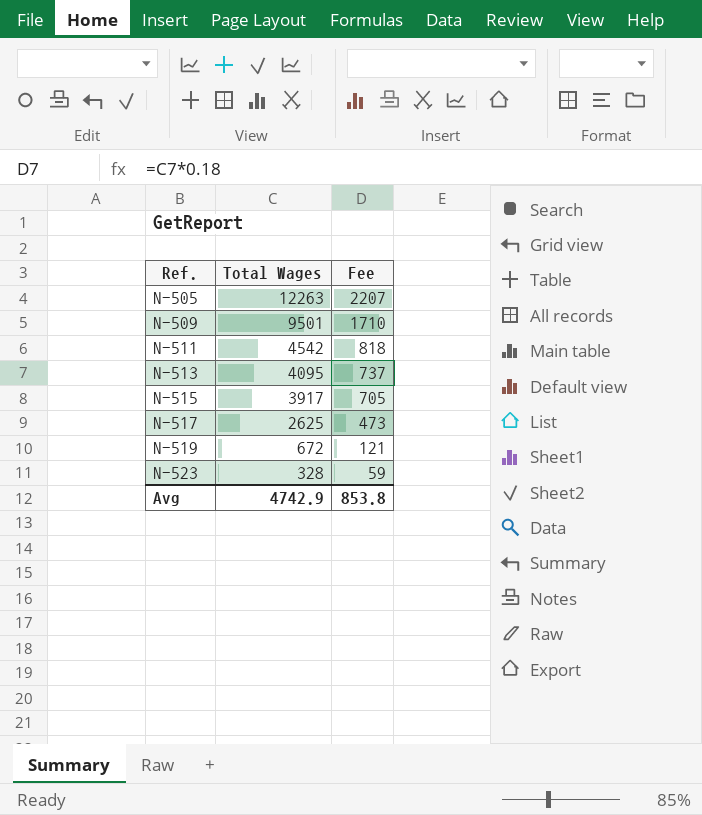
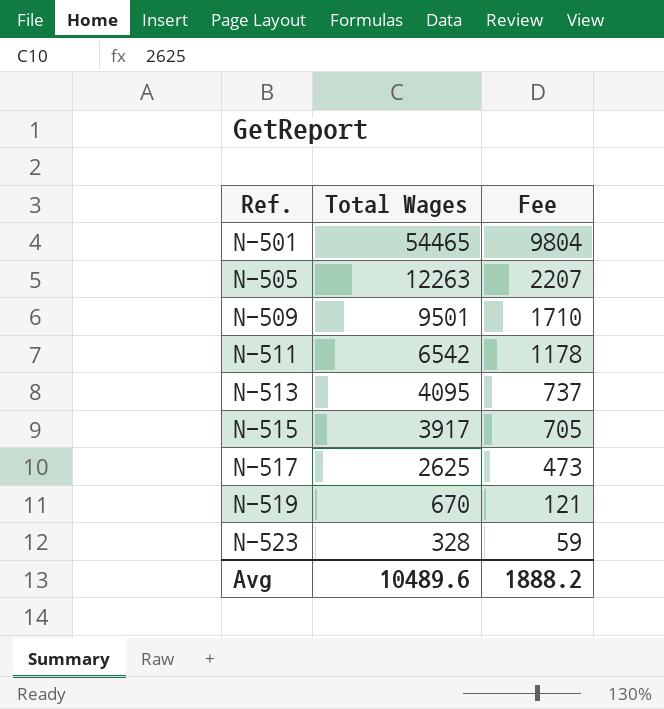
row N-501: none -> 54465 | 9804
N-511 | Total Wages: 4542 -> 6542
N-511 | Fee: 818 -> 1178
N-519 | Total Wages: 672 -> 670
Avg | Total Wages: 4742.9 -> 10489.6
Avg | Fee: 853.8 -> 1888.2

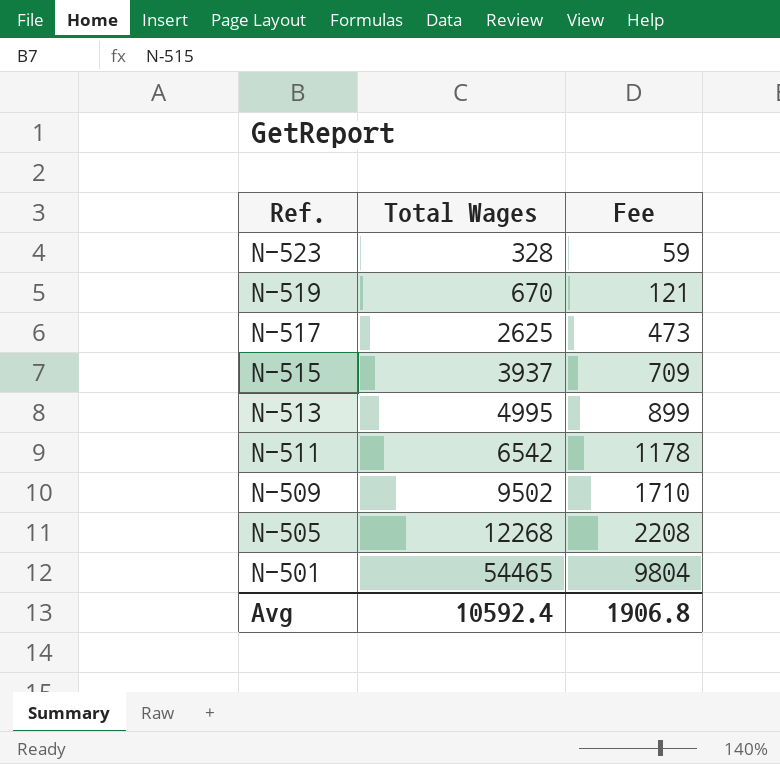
row order: Ref. ascending -> Ref. descending
N-515 | Total Wages: 3917 -> 3937
N-515 | Fee: 705 -> 709
N-513 | Total Wages: 4095 -> 4995
N-513 | Fee: 737 -> 899
N-509 | Total Wages: 9501 -> 9502
N-505 | Total Wages: 12263 -> 12268
N-505 | Fee: 2207 -> 2208
Avg | Total Wages: 10489.6 -> 10592.4
Avg | Fee: 1888.2 -> 1906.8

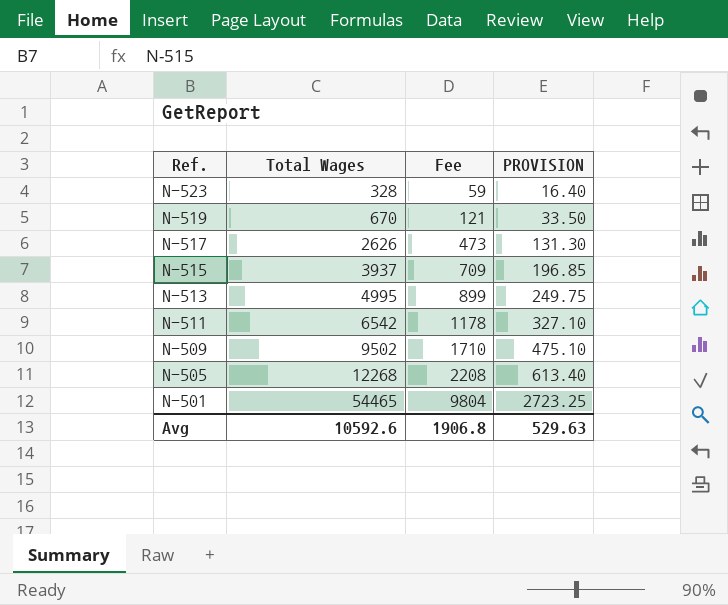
column PROVISION | formula: none -> [Total Wages] * 0.05
N-517 | Total Wages: 2625 -> 2626
Avg | Total Wages: 10592.4 -> 10592.6

